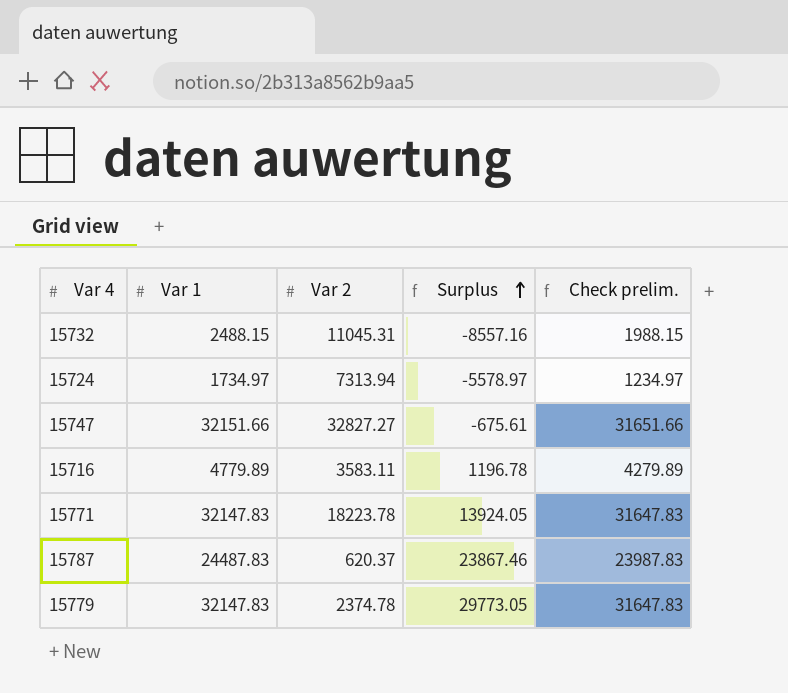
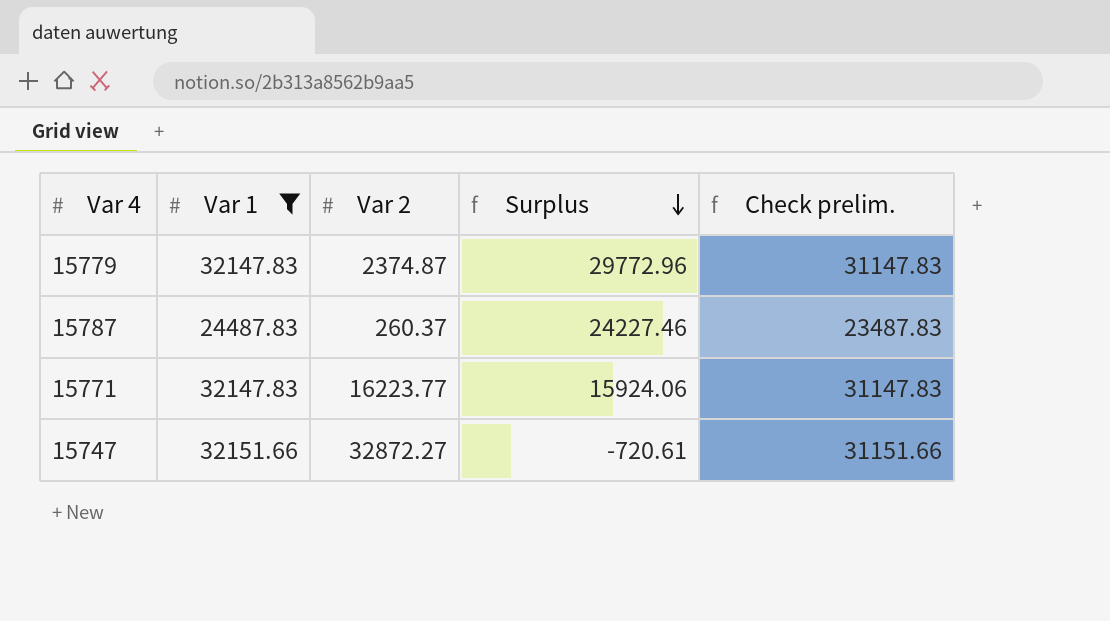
filter: none -> Var 1 >= 24487.83
row order: Surplus ascending -> Surplus descending
column Check prelim. | formula: [Var 1] - 500 -> [Var 1] - 1000
15779 | Var 2: 2374.78 -> 2374.87
15779 | Surplus: 29773.05 -> 29772.96
15787 | Var 2: 620.37 -> 260.37
15787 | Surplus: 23867.46 -> 24227.46
15771 | Var 2: 18223.78 -> 16223.77
15771 | Surplus: 13924.05 -> 15924.06
15747 | Var 2: 32827.27 -> 32872.27
15747 | Surplus: -675.61 -> -720.61

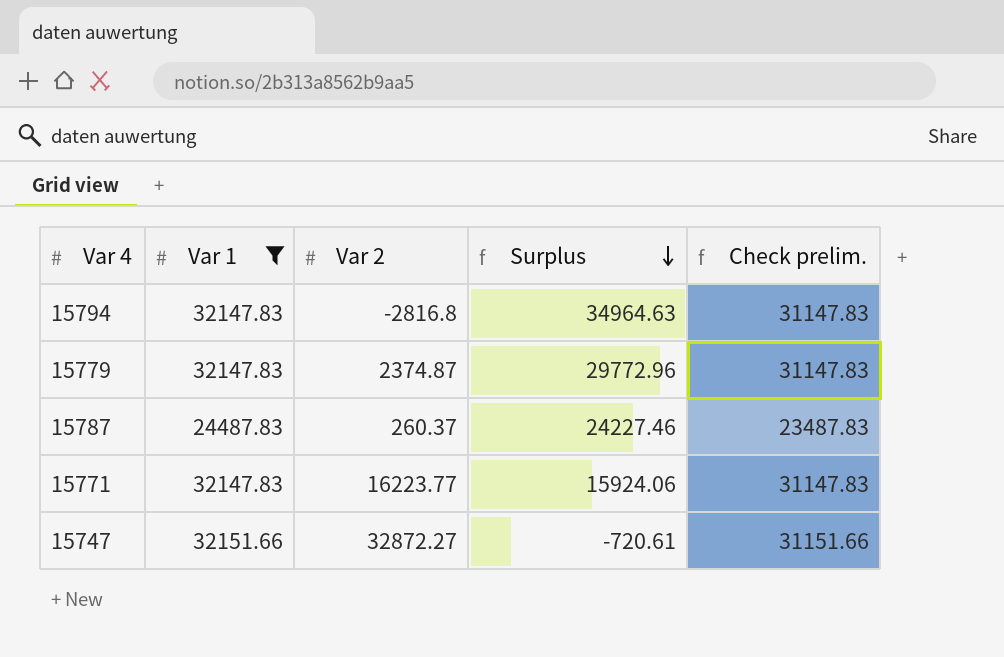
row 15794: none -> 32147.83 | -2816.8 | 34964.63 | 31147.83

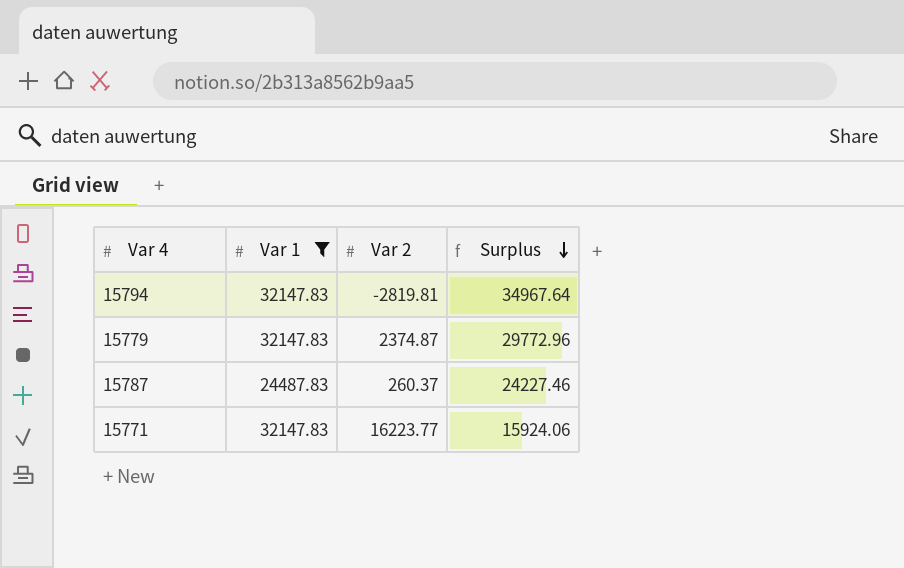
column Check prelim. | formula: [Var 1] - 1000 -> none
row 15747: 32151.66 | 32872.27 | -720.61 | 31151.66 -> none
15794 | Var 2: -2816.8 -> -2819.81
15794 | Surplus: 34964.63 -> 34967.64

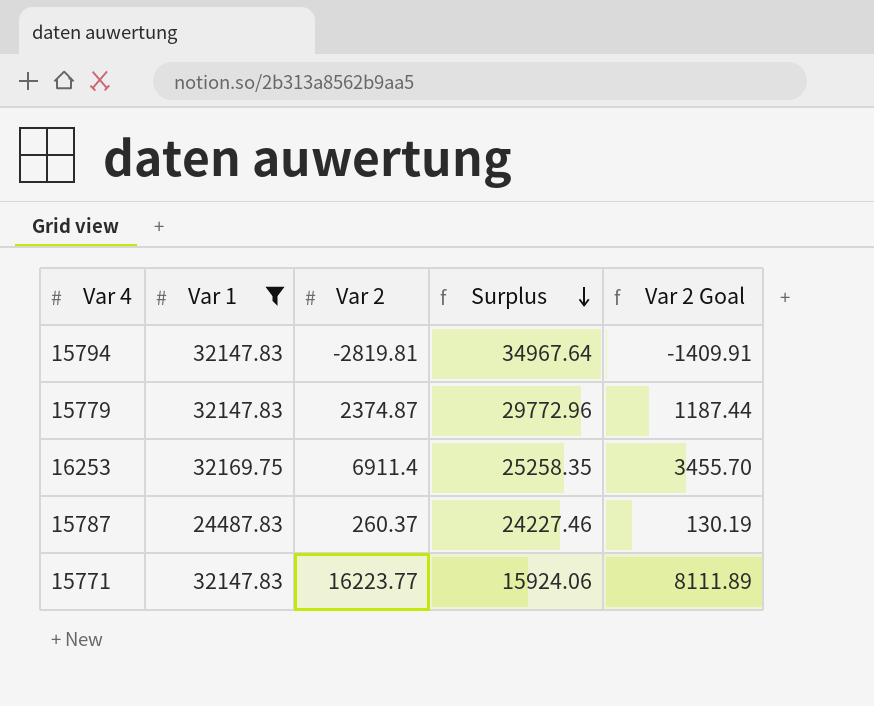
column Var 2 Goal | formula: none -> [Var 2] * 0.5
row 16253: none -> 32169.75 | 6911.4 | 25258.35 | 3455.70

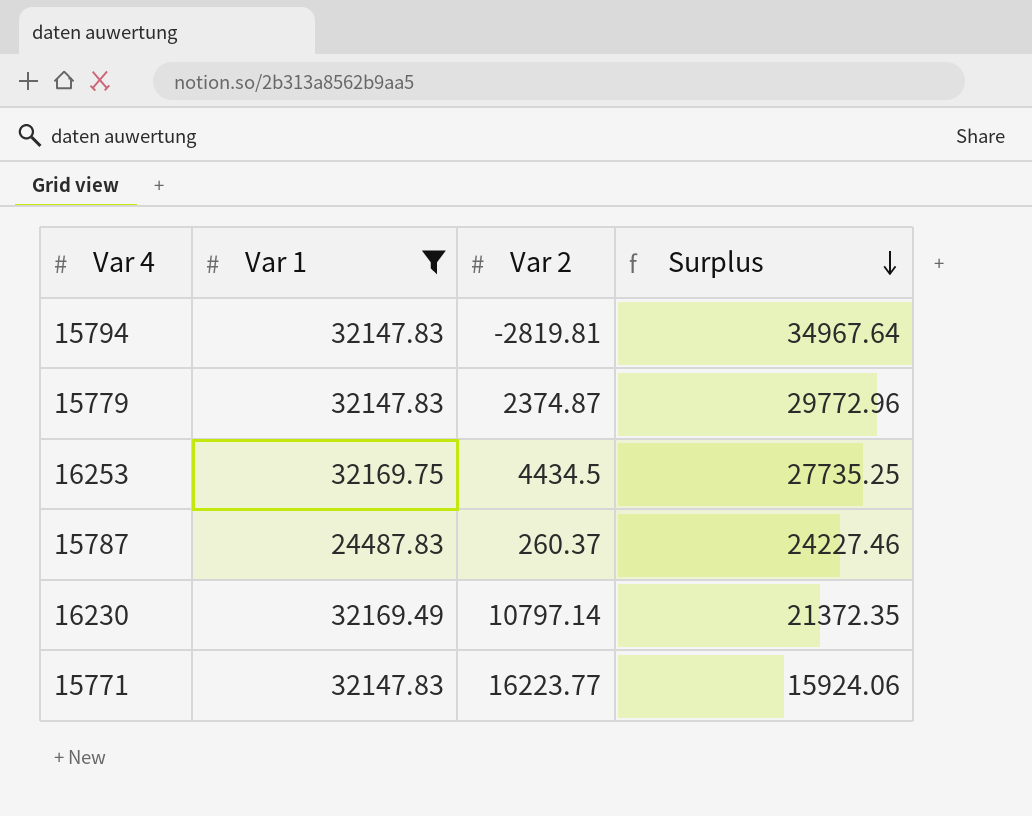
column Var 2 Goal | formula: [Var 2] * 0.5 -> none
16253 | Var 2: 6911.4 -> 4434.5
16253 | Surplus: 25258.35 -> 27735.25
row 16230: none -> 32169.49 | 10797.14 | 21372.35

